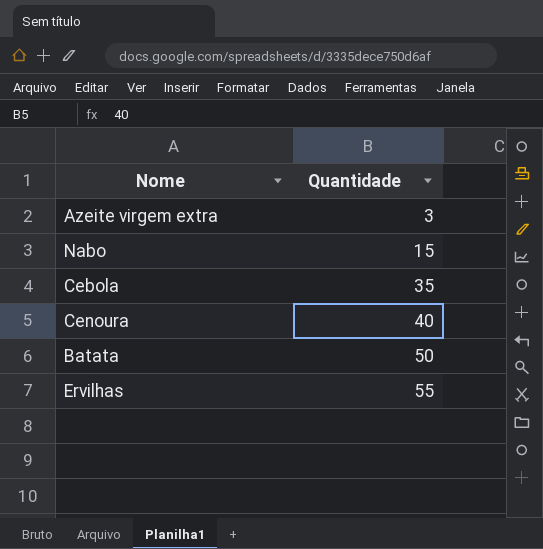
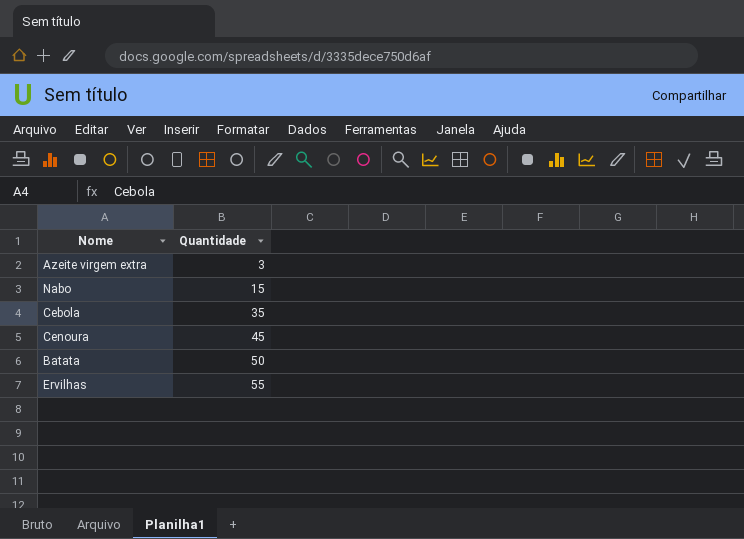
Cenoura | Quantidade: 40 -> 45

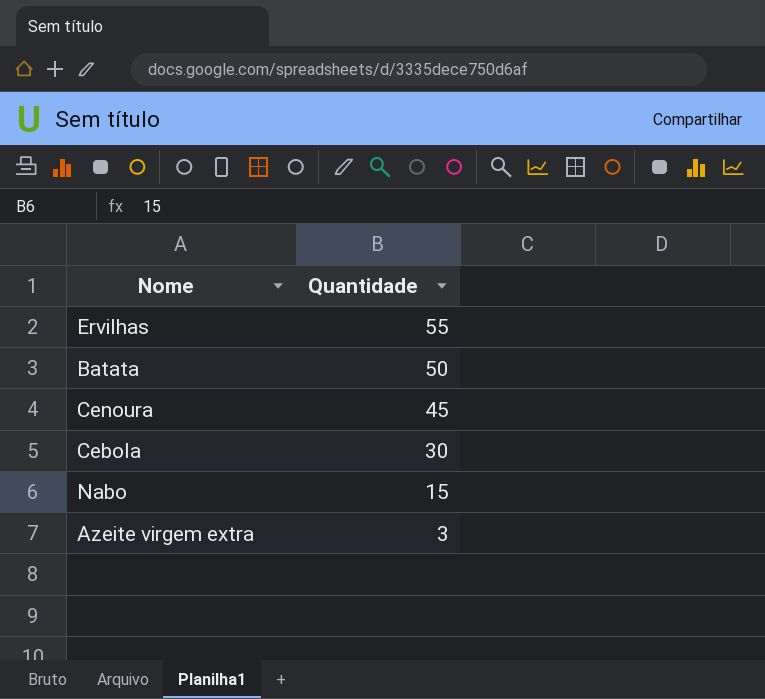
row order: Quantidade ascending -> Quantidade descending
Cebola | Quantidade: 35 -> 30

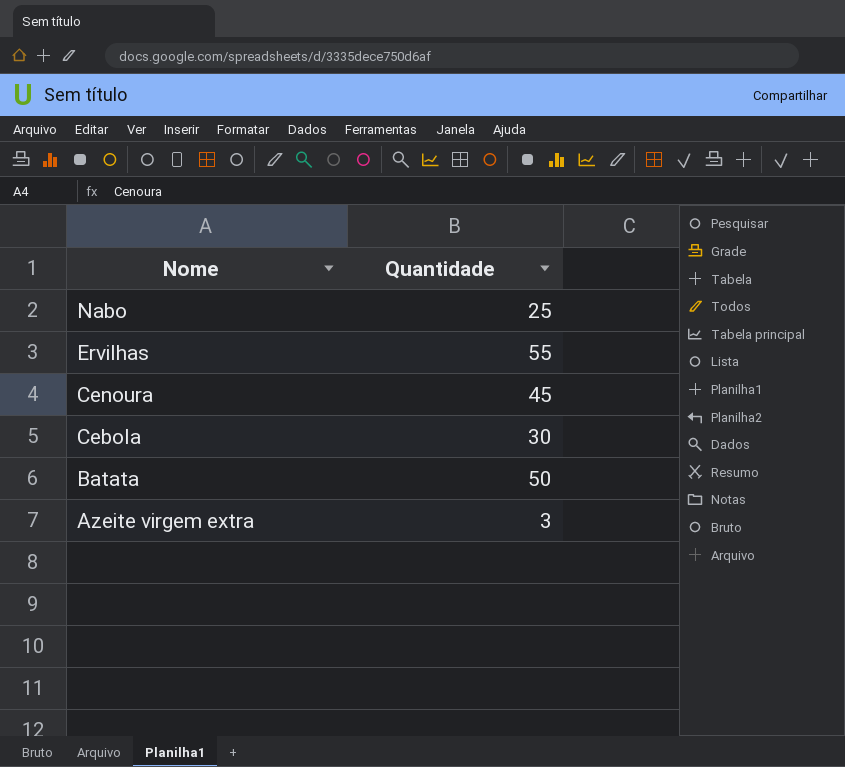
row order: Quantidade descending -> Nome descending
Nabo | Quantidade: 15 -> 25

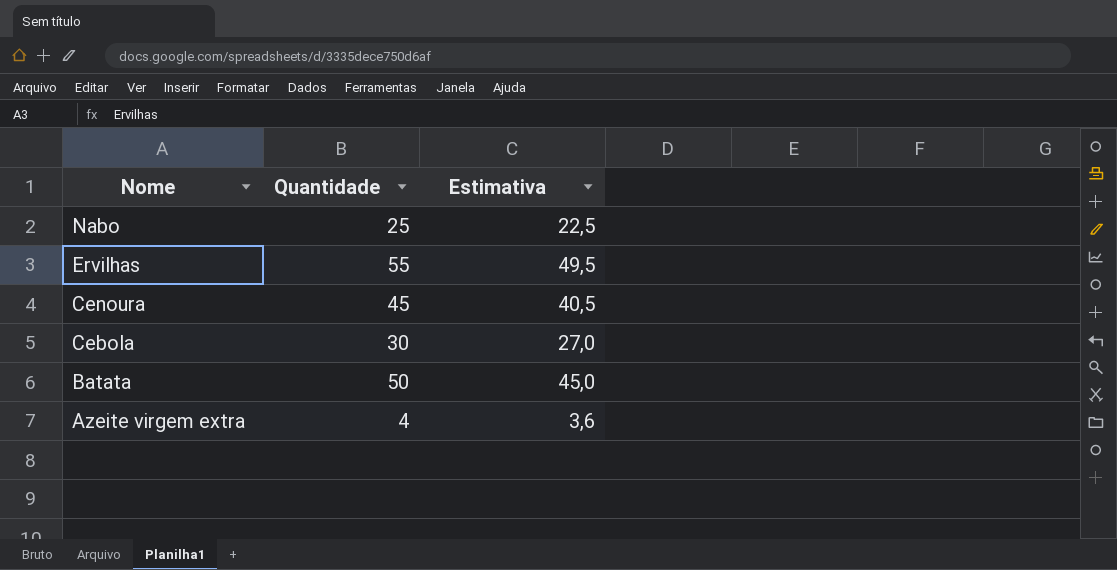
column Estimativa | formula: none -> [Quantidade] * 0,9
Azeite virgem extra | Quantidade: 3 -> 4

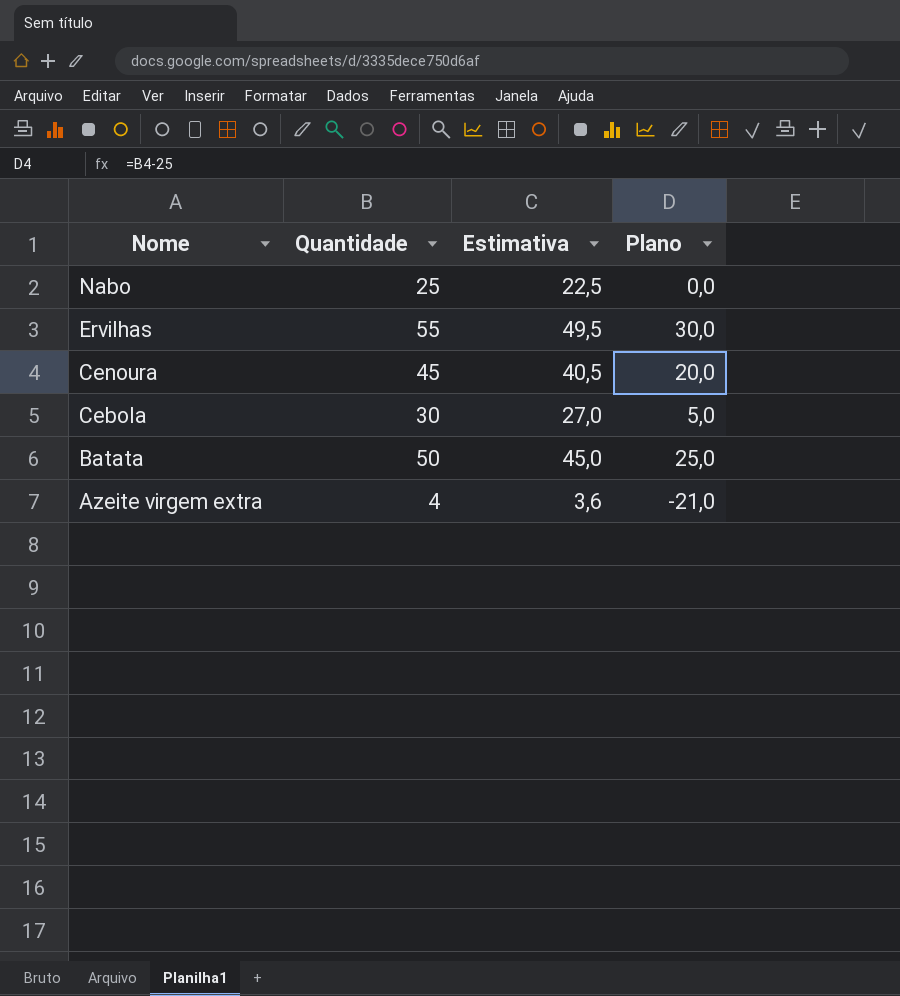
column Plano | formula: none -> [Quantidade] - 25

